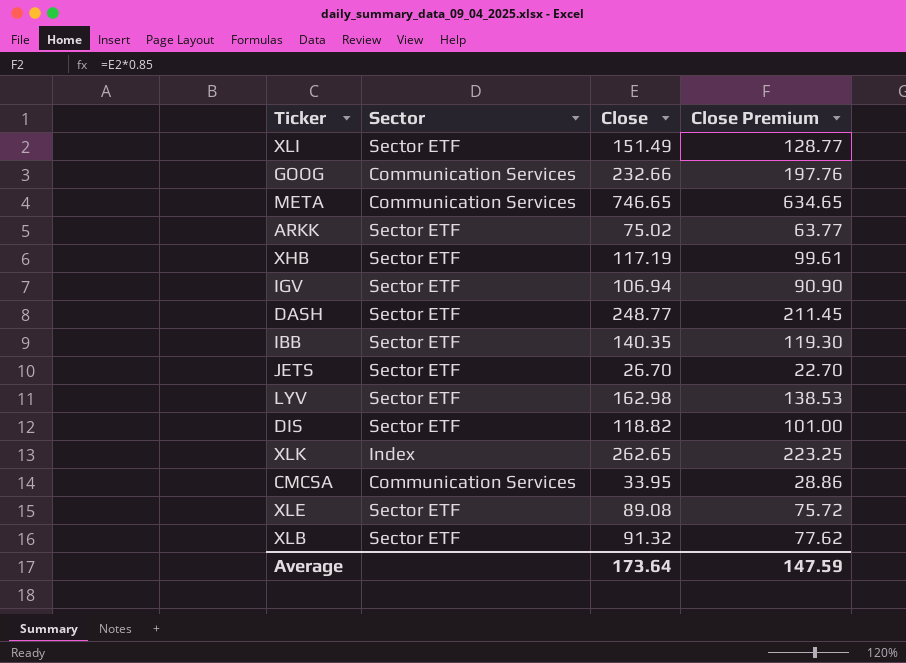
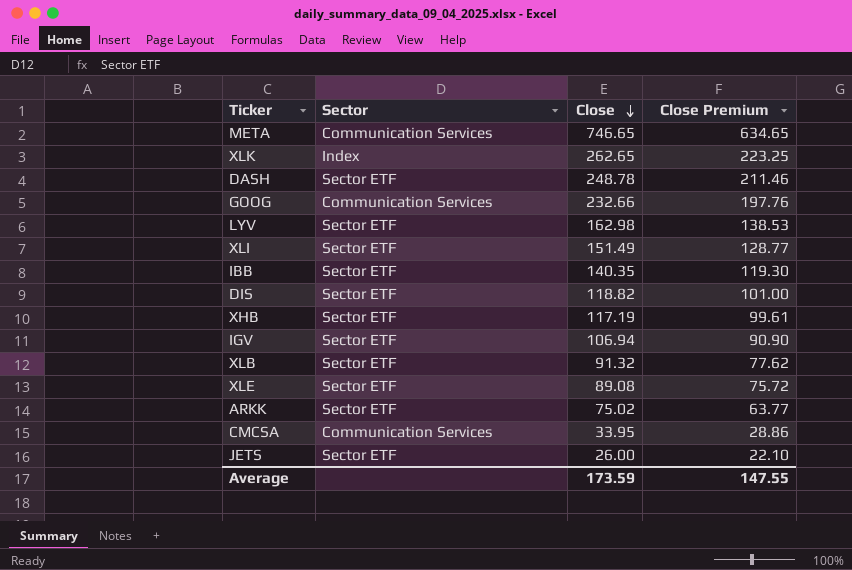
row order: none -> Close descending
DASH | Close: 248.77 -> 248.78
DASH | Close Premium: 211.45 -> 211.46
JETS | Close: 26.70 -> 26.00
JETS | Close Premium: 22.70 -> 22.10
Average | Close: 173.64 -> 173.59
Average | Close Premium: 147.59 -> 147.55

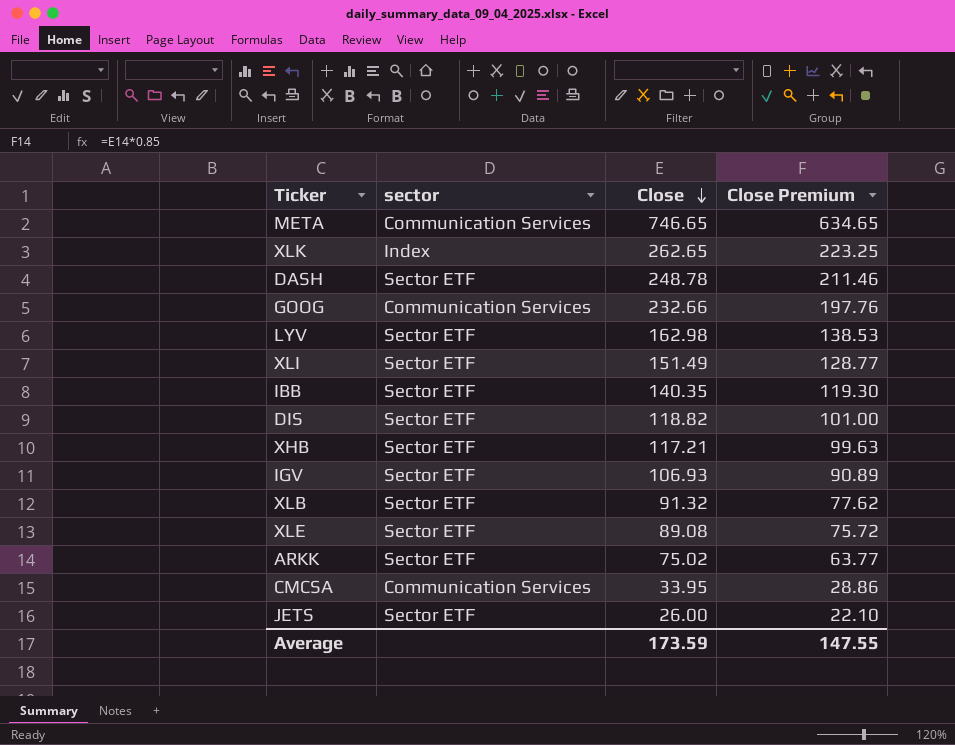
column name: Sector -> sector
XHB | Close: 117.19 -> 117.21
XHB | Close Premium: 99.61 -> 99.63
IGV | Close: 106.94 -> 106.93
IGV | Close Premium: 90.90 -> 90.89

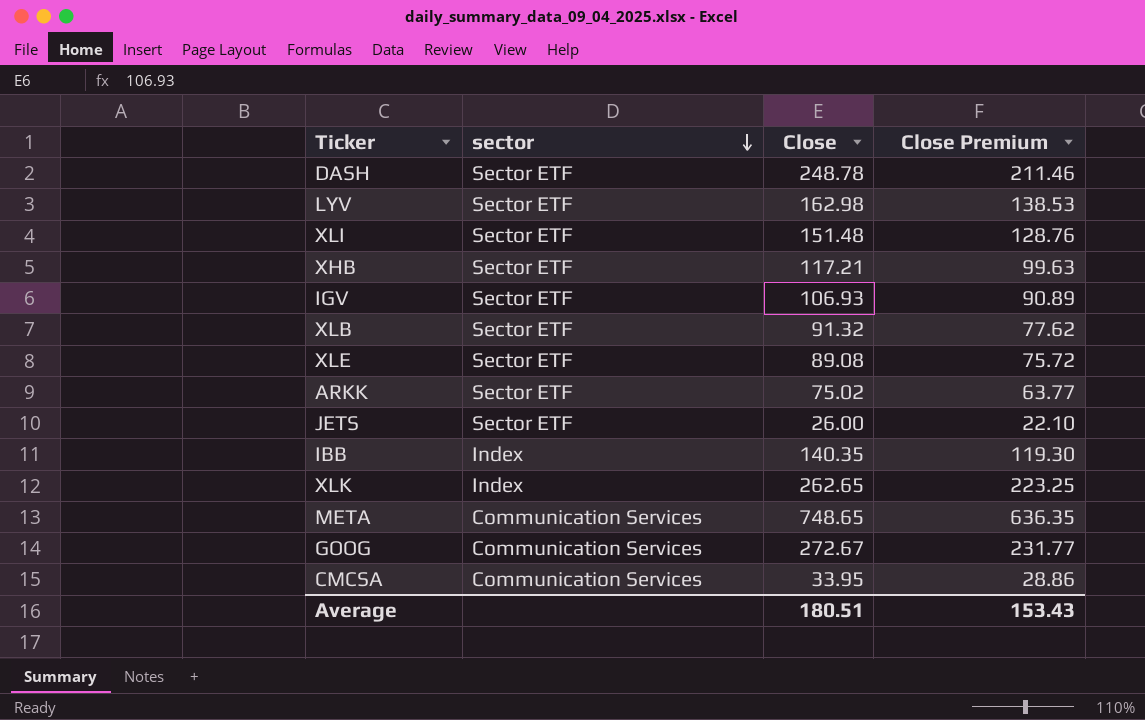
row order: Close descending -> sector descending
row DIS: Sector ETF | 118.82 | 101.00 -> none
XLI | Close: 151.49 -> 151.48
XLI | Close Premium: 128.77 -> 128.76
IBB | sector: Sector ETF -> Index
META | Close: 746.65 -> 748.65
META | Close Premium: 634.65 -> 636.35
GOOG | Close: 232.66 -> 272.67
GOOG | Close Premium: 197.76 -> 231.77
Average | Close: 173.59 -> 180.51
Average | Close Premium: 147.55 -> 153.43

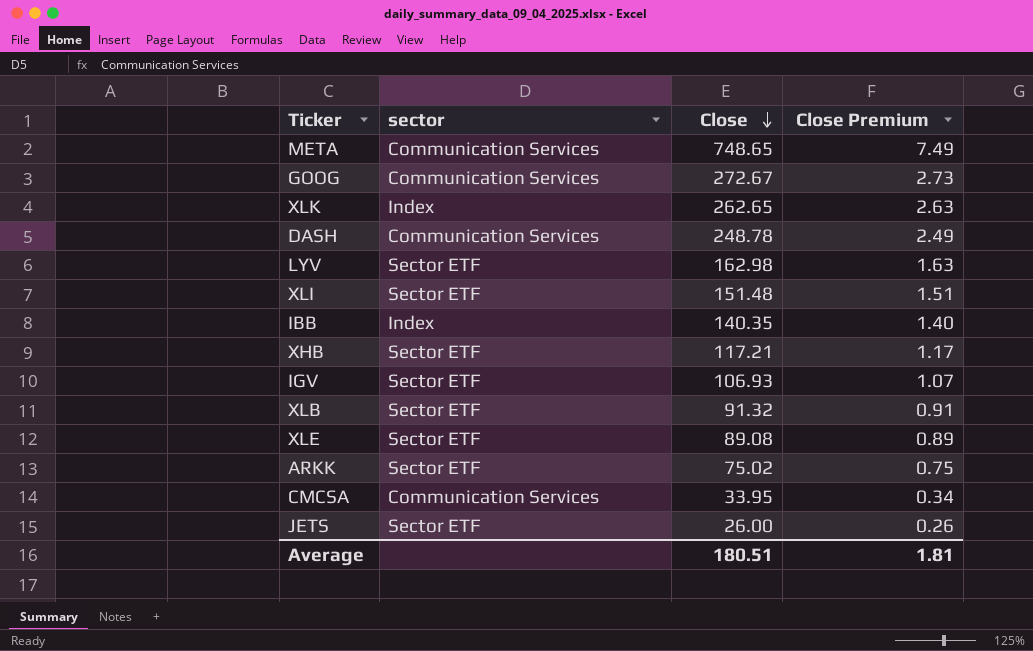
row order: sector descending -> Close descending
column Close Premium | formula: [Close] * 0.85 -> [Close] * 0.01
DASH | sector: Sector ETF -> Communication Services
Average | Close Premium: 153.43 -> 1.81

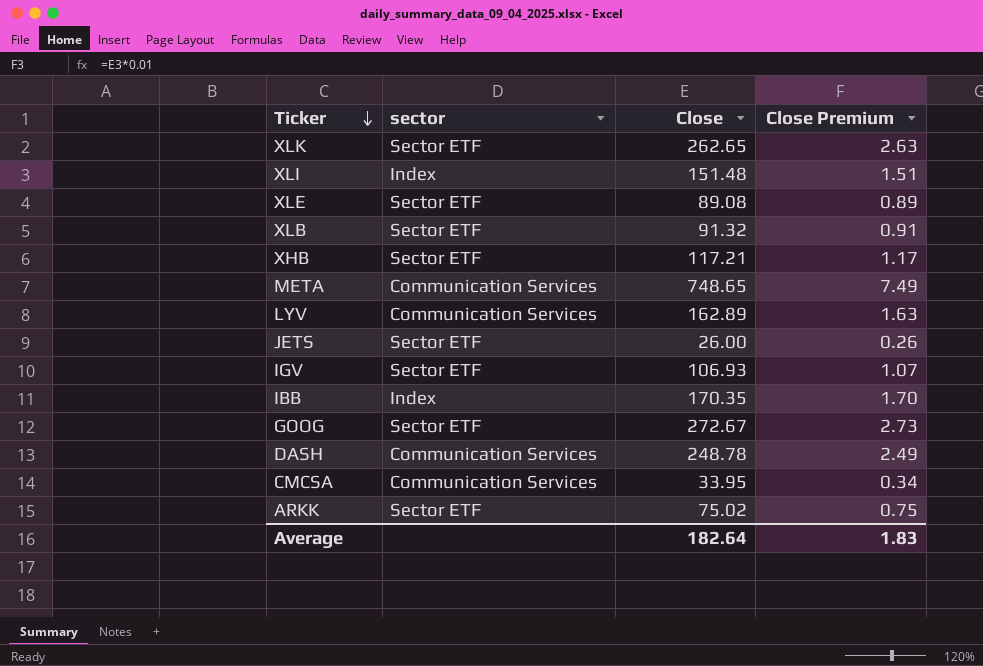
row order: Close descending -> Ticker descending
XLK | sector: Index -> Sector ETF
XLI | sector: Sector ETF -> Index
LYV | sector: Sector ETF -> Communication Services
LYV | Close: 162.98 -> 162.89
IBB | Close: 140.35 -> 170.35
IBB | Close Premium: 1.40 -> 1.70
GOOG | sector: Communication Services -> Sector ETF
Average | Close: 180.51 -> 182.64
Average | Close Premium: 1.81 -> 1.83

